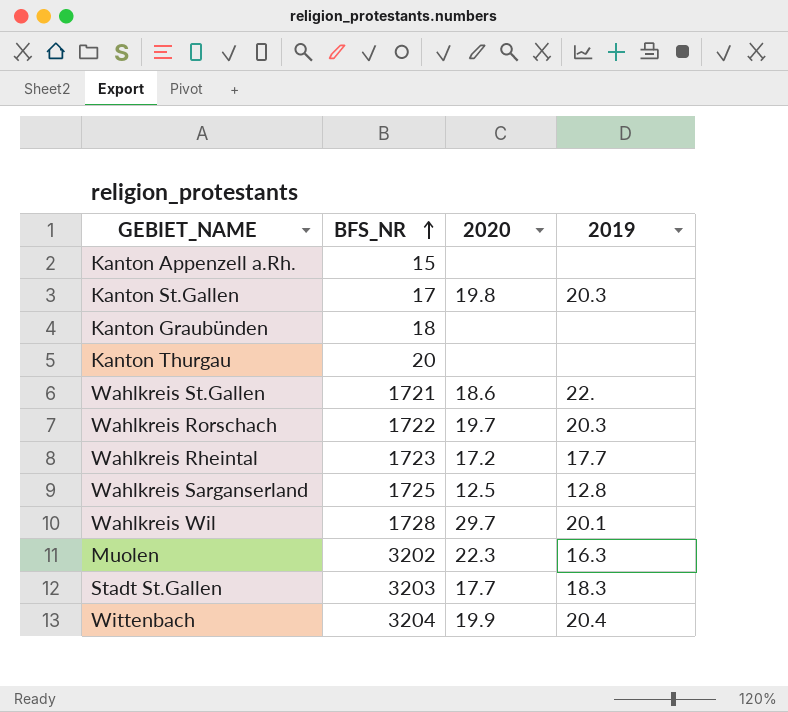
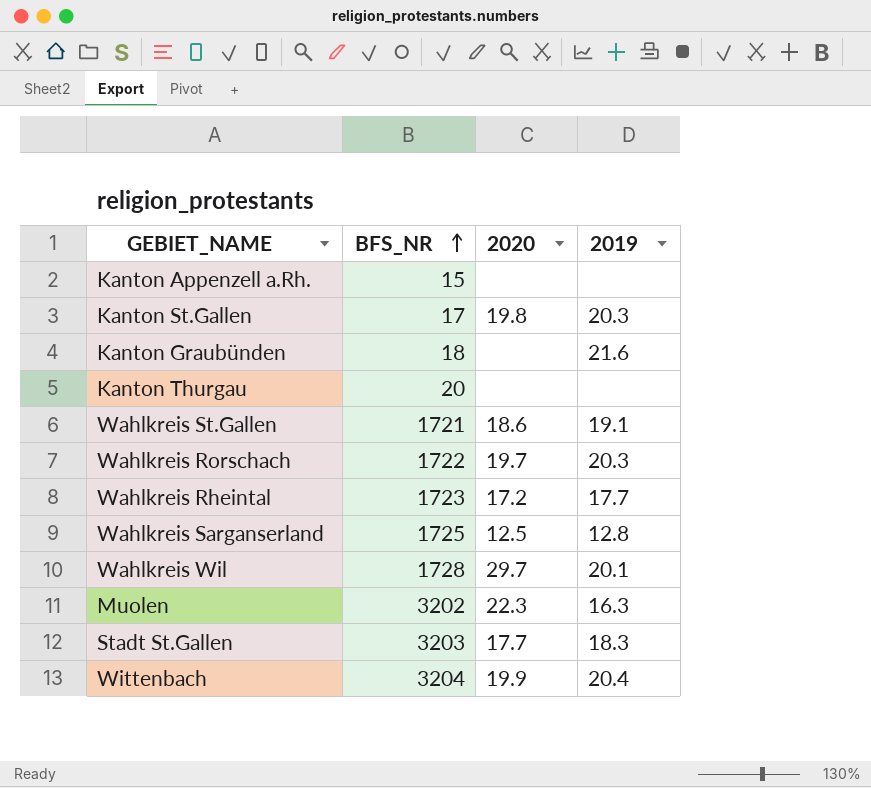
Kanton Graubünden | 2019: none -> 21.6
Wahlkreis St.Gallen | 2019: 22. -> 19.1

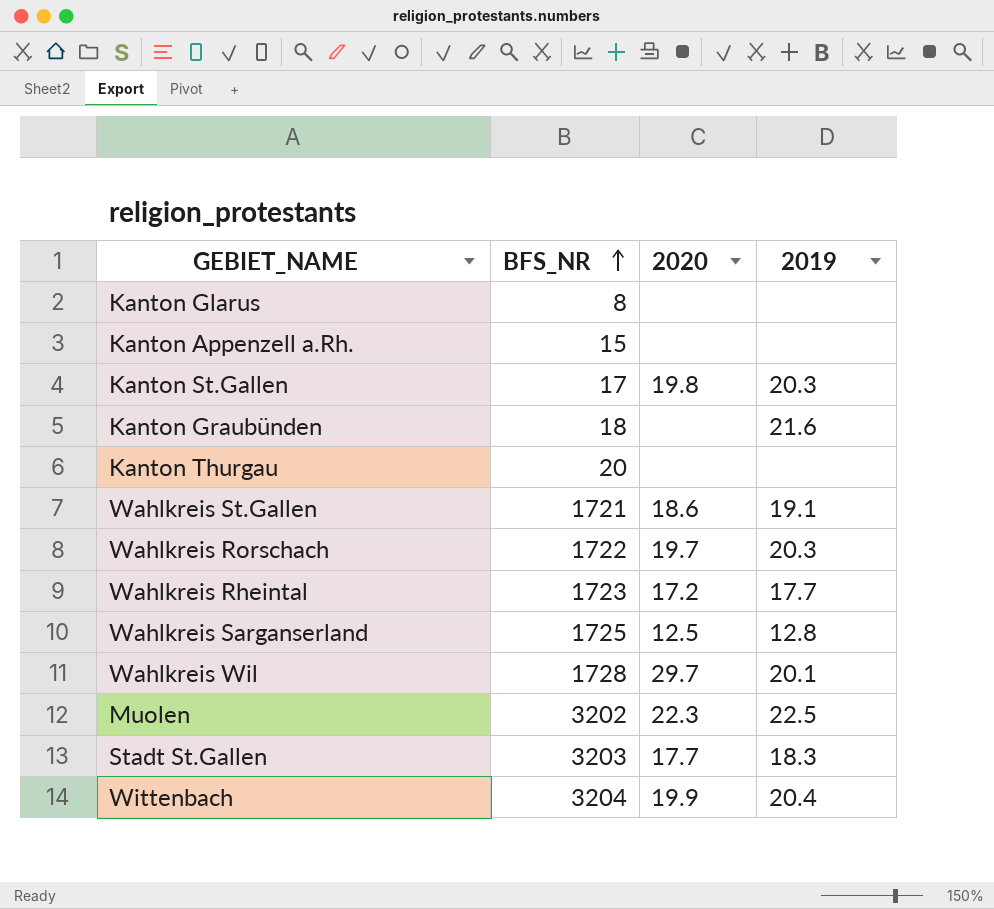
row Kanton Glarus: none -> 8 | none | none
Muolen | 2019: 16.3 -> 22.5

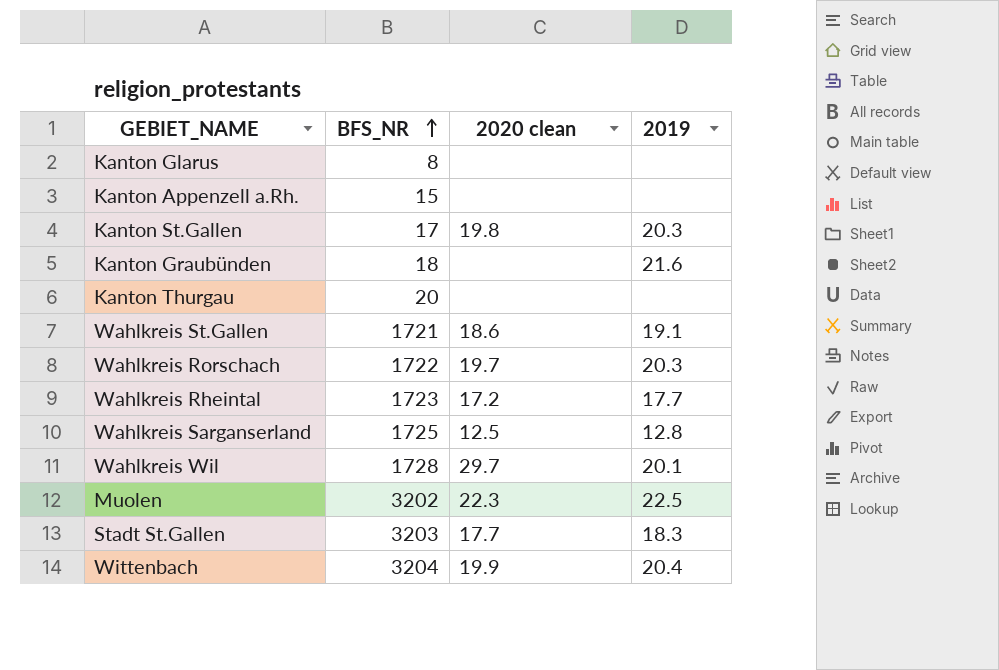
column name: 2020 -> 2020 clean

